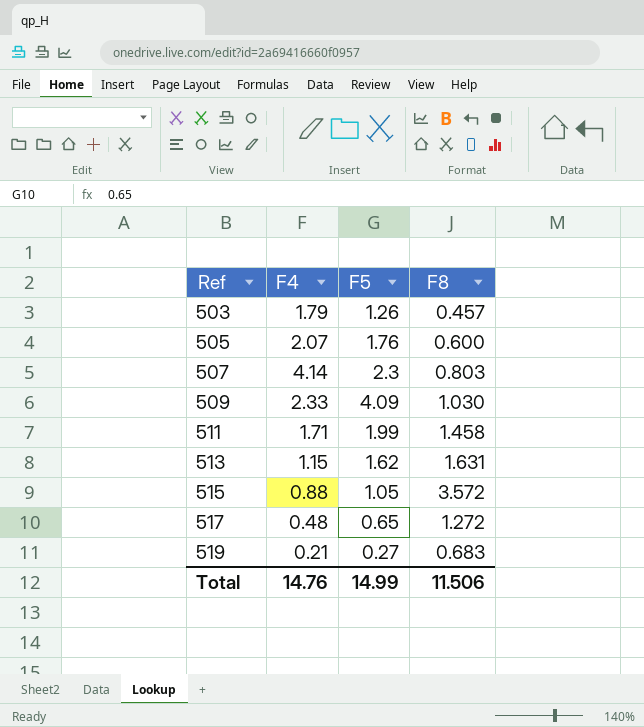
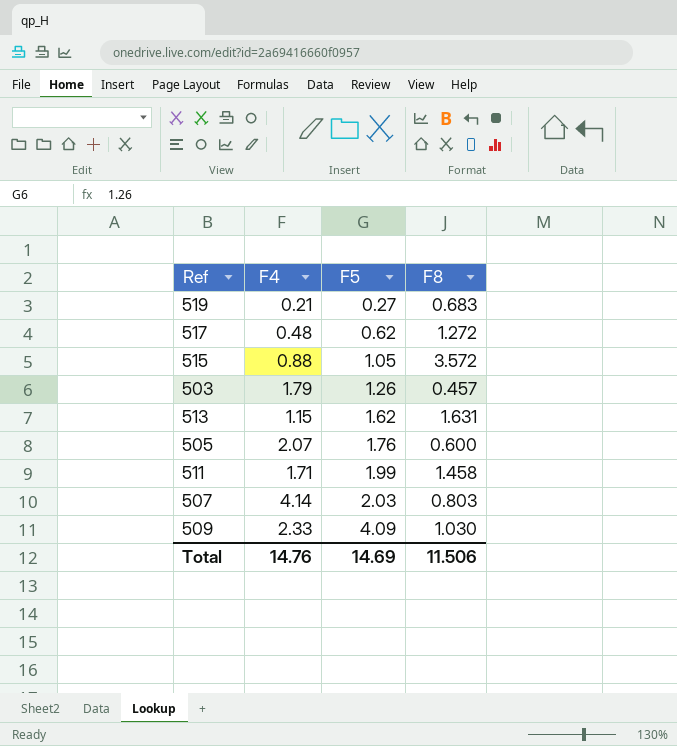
row order: Ref ascending -> F5 ascending
517 | F5: 0.65 -> 0.62
507 | F5: 2.3 -> 2.03
Total | F5: 14.99 -> 14.69

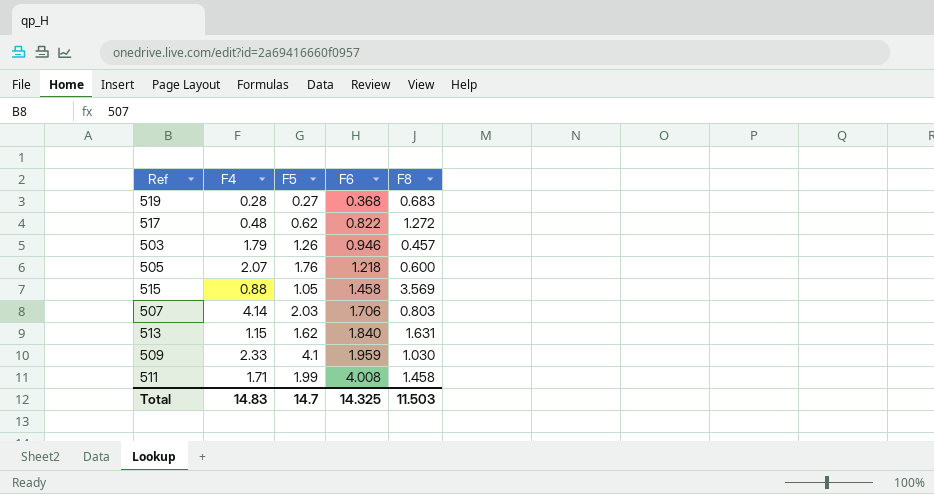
row order: F5 ascending -> F6 ascending
column F6 | position: none -> 4
519 | F4: 0.21 -> 0.28
515 | F8: 3.572 -> 3.569
509 | F5: 4.09 -> 4.1
Total | F4: 14.76 -> 14.83
Total | F5: 14.69 -> 14.7
Total | F8: 11.506 -> 11.503

